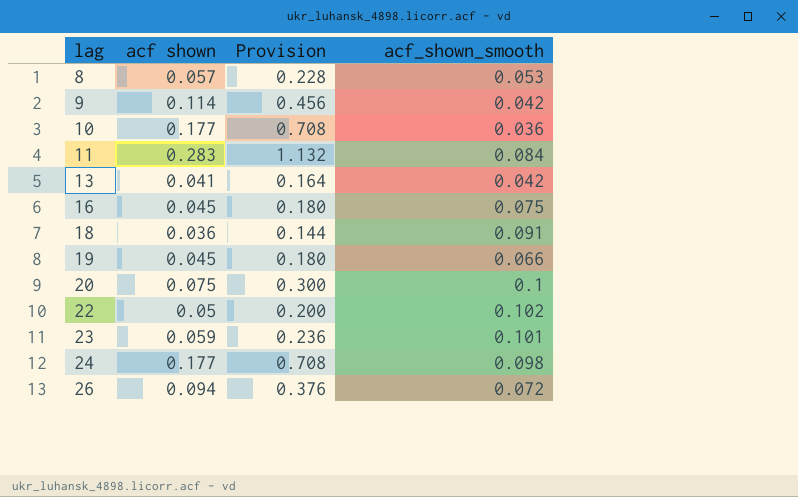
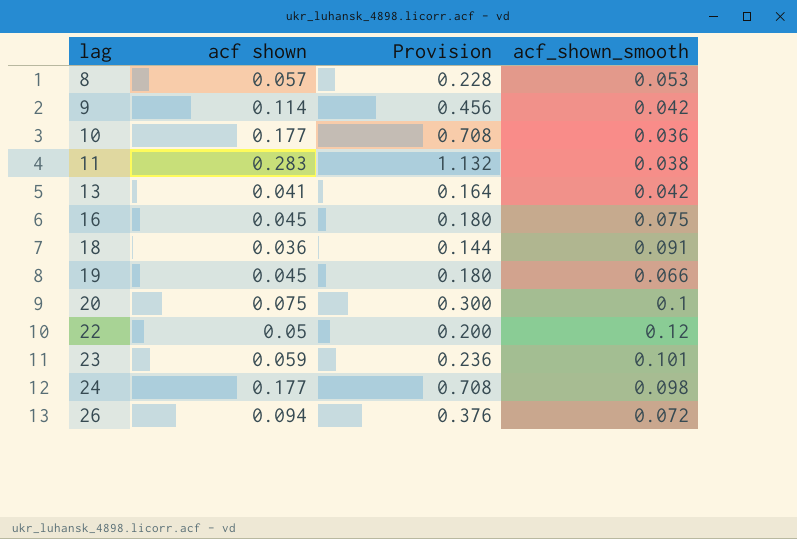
11 | acf_shown_smooth: 0.084 -> 0.038
22 | acf_shown_smooth: 0.102 -> 0.12

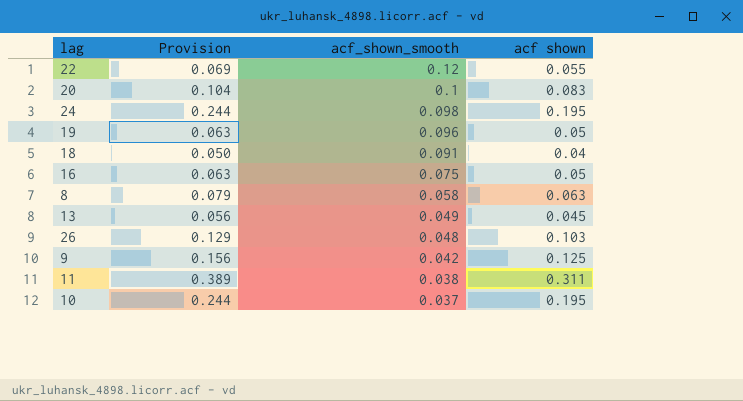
row order: lag ascending -> acf_shown_smooth descending
column Provision | formula: [acf shown] * 4 -> [acf shown] * 1.25
column acf shown | position: 2 -> 4
row 23: 0.059 | 0.236 | 0.101 -> none
22 | acf shown: 0.05 -> 0.055
20 | acf shown: 0.075 -> 0.083
24 | acf shown: 0.177 -> 0.195
19 | acf_shown_smooth: 0.066 -> 0.096
19 | acf shown: 0.045 -> 0.05
18 | acf shown: 0.036 -> 0.04
16 | acf shown: 0.045 -> 0.05
8 | acf_shown_smooth: 0.053 -> 0.058
8 | acf shown: 0.057 -> 0.063
13 | acf_shown_smooth: 0.042 -> 0.049
13 | acf shown: 0.041 -> 0.045
26 | acf_shown_smooth: 0.072 -> 0.048
26 | acf shown: 0.094 -> 0.103
9 | acf shown: 0.114 -> 0.125
11 | acf shown: 0.283 -> 0.311
10 | acf_shown_smooth: 0.036 -> 0.037
10 | acf shown: 0.177 -> 0.195

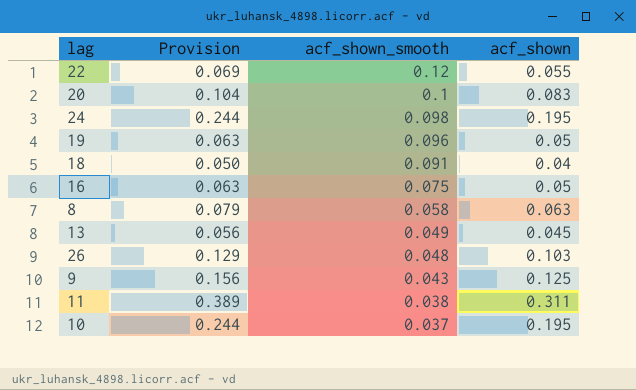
column name: acf shown -> acf_shown
9 | acf_shown_smooth: 0.042 -> 0.043

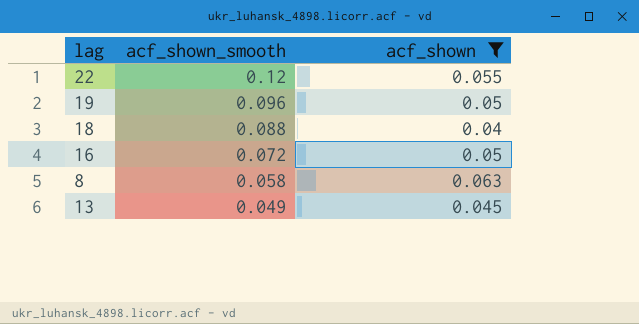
filter: none -> acf_shown <= 0.063
column Provision | formula: [acf_shown] * 1.25 -> none
18 | acf_shown_smooth: 0.091 -> 0.088
16 | acf_shown_smooth: 0.075 -> 0.072

